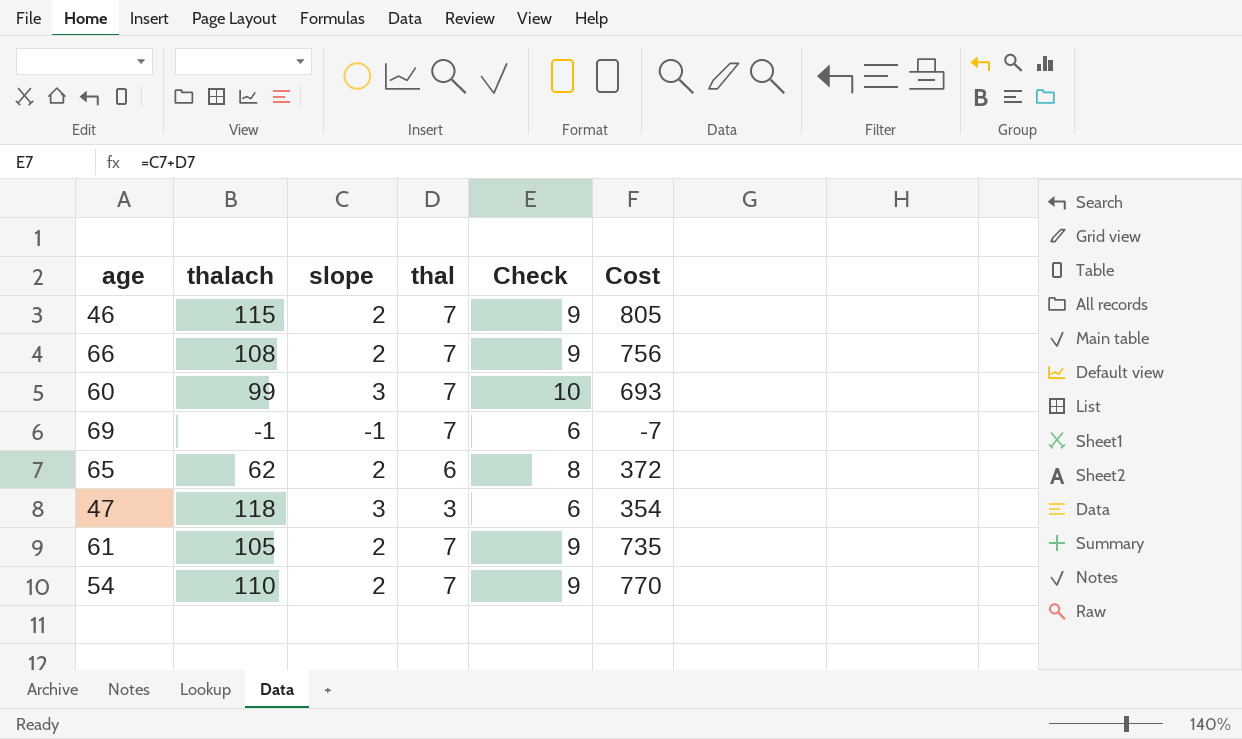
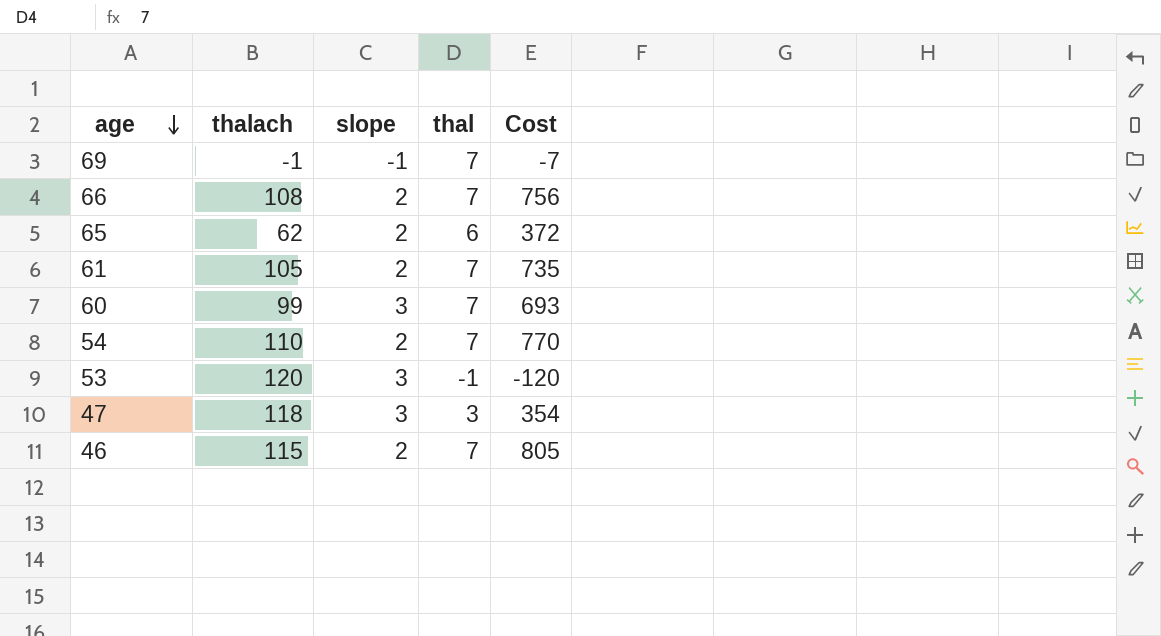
row order: none -> age descending
column Check | formula: [slope] + [thal] -> none
row 53: none -> 120 | 3 | -1 | -120

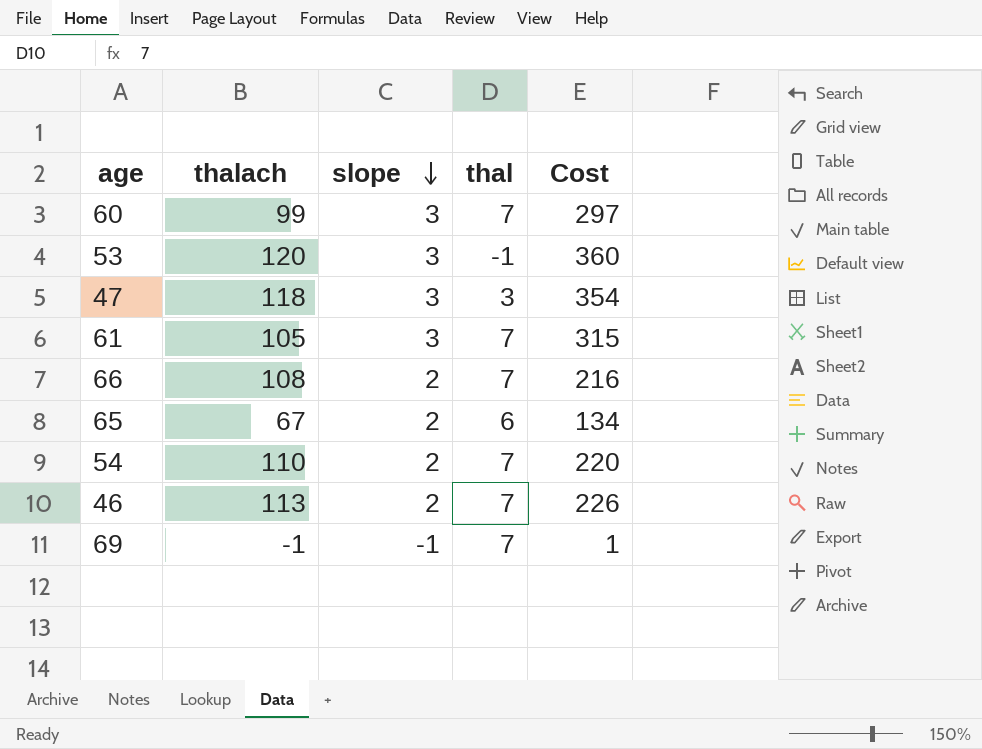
row order: age descending -> slope descending
column Cost | formula: [thalach] * [thal] -> [thalach] * [slope]
61 | slope: 2 -> 3
65 | thalach: 62 -> 67
46 | thalach: 115 -> 113

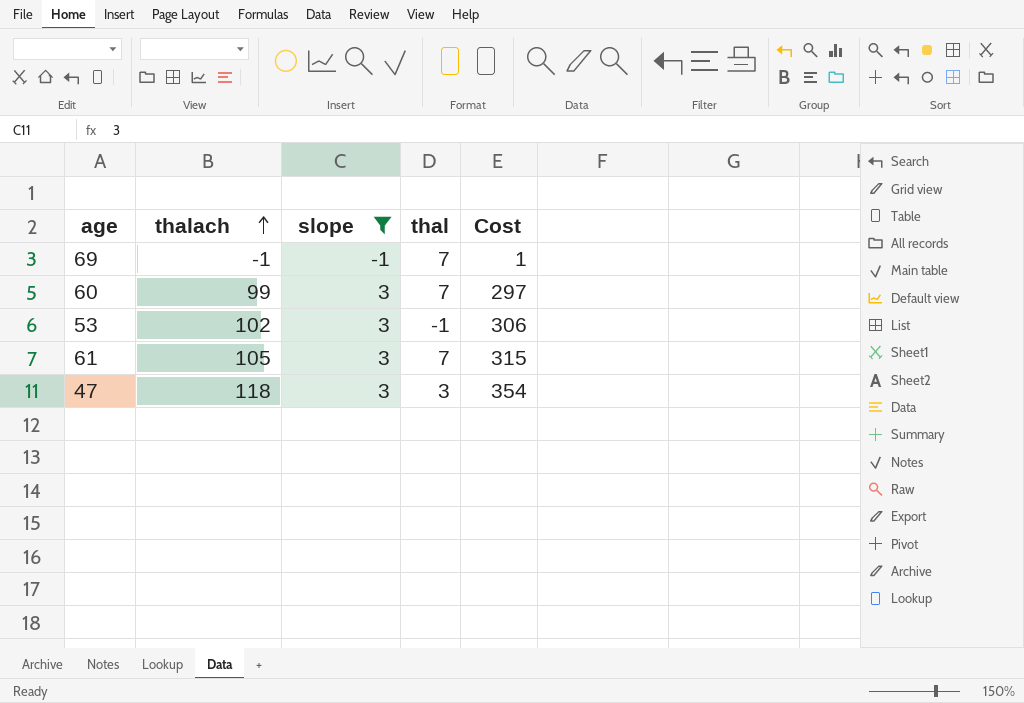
filter: none -> slope != 2
row order: slope descending -> thalach ascending
53 | thalach: 120 -> 102
53 | Cost: 360 -> 306

